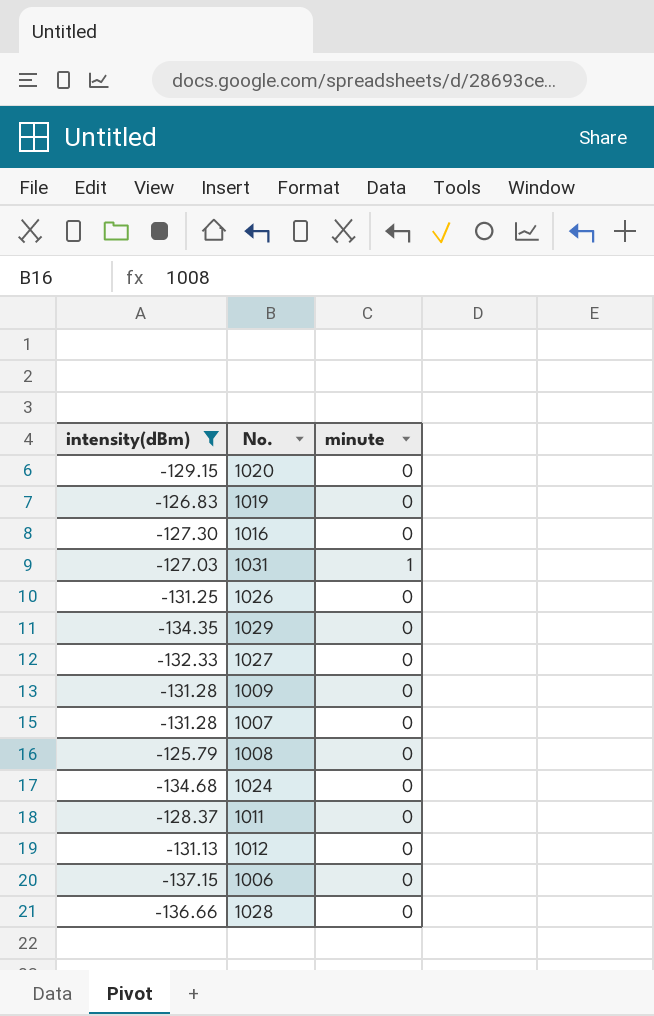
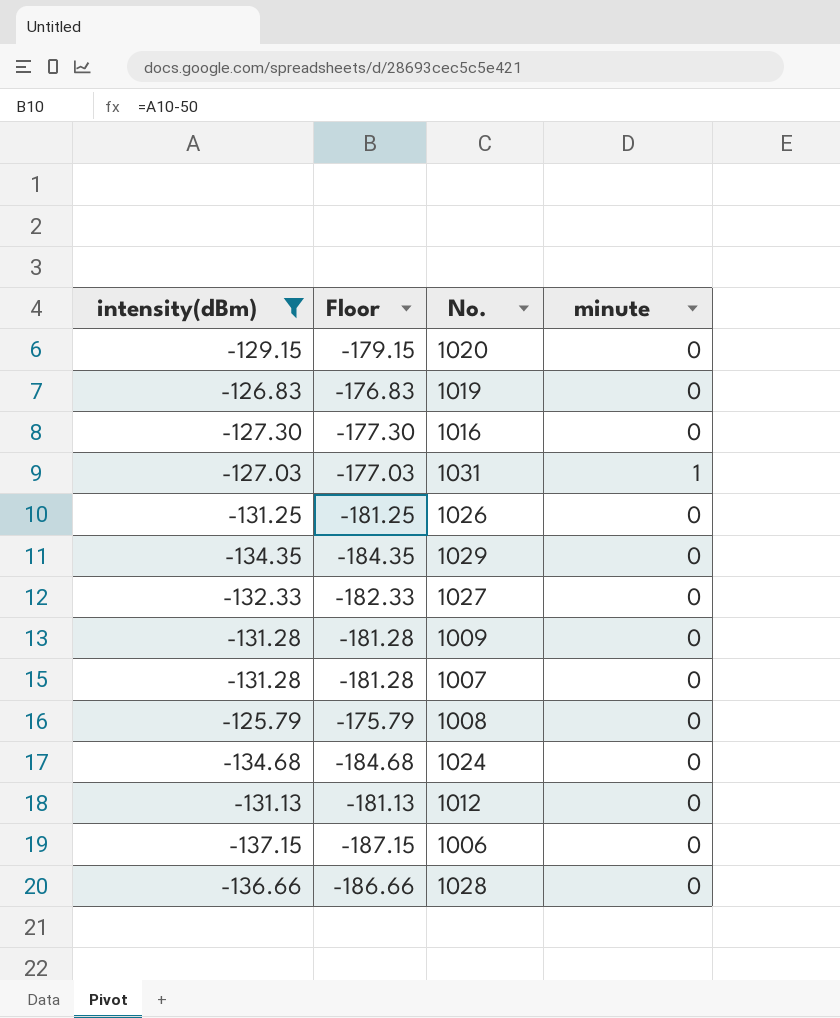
column Floor | formula: none -> [intensity(dBm)] - 50
row 1011: -128.37 | 0 -> none

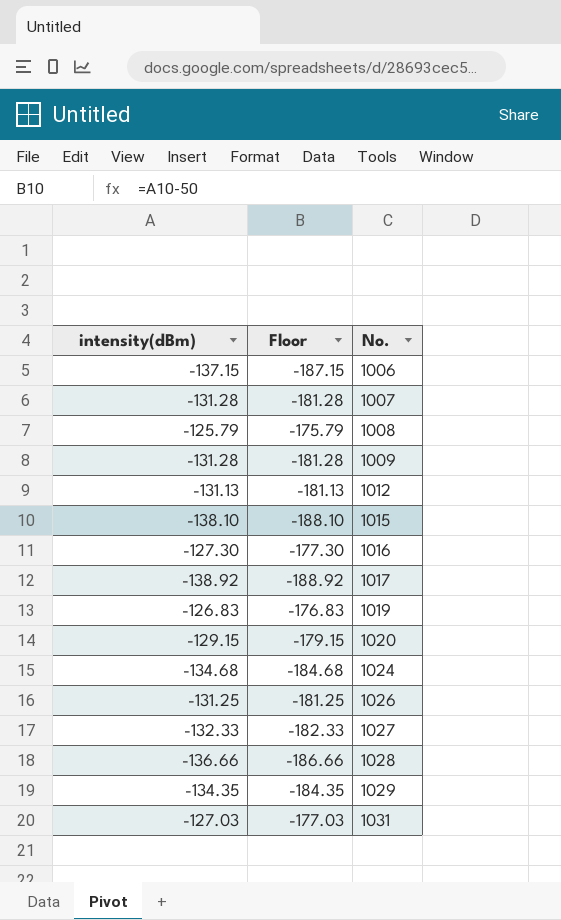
filter: intensity(dBm) >= -137.15 -> none
row order: none -> No. ascending
column minute | position: 4 -> none

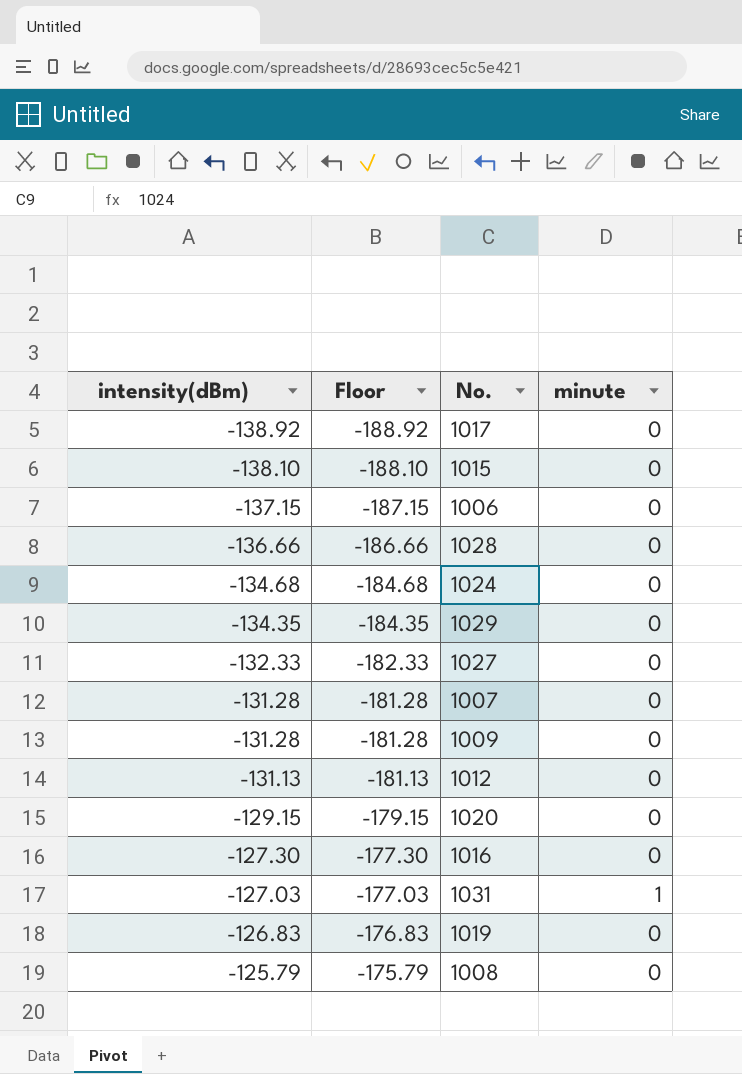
row order: No. ascending -> intensity(dBm) ascending
column minute | position: none -> 4
row 1026: -131.25 | -181.25 -> none

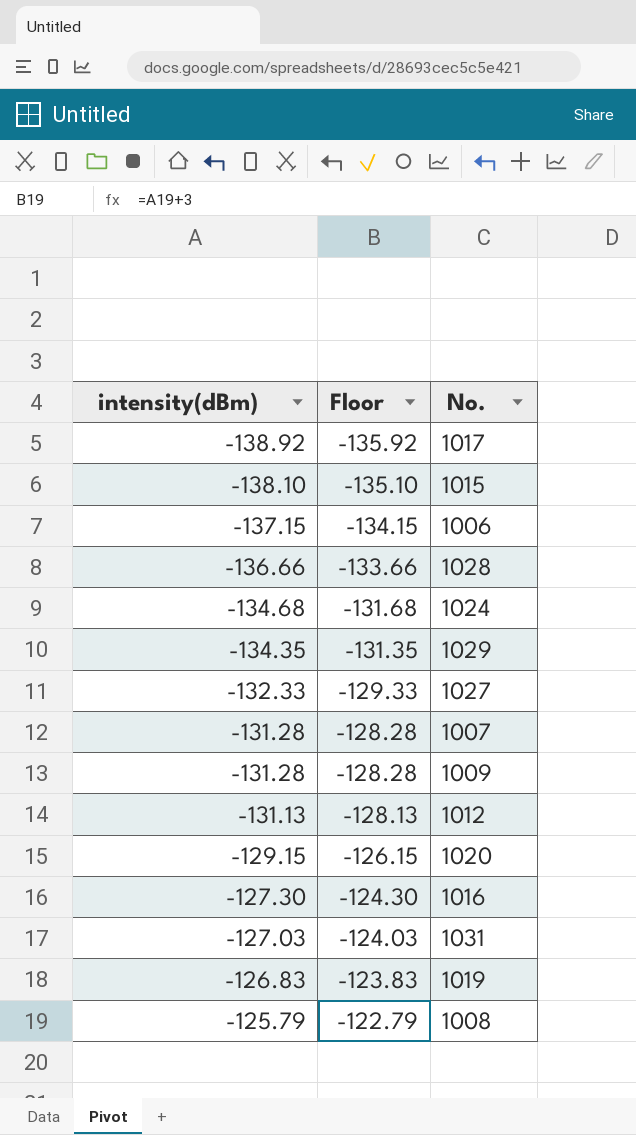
column minute | position: 4 -> none
column Floor | formula: [intensity(dBm)] - 50 -> [intensity(dBm)] + 3

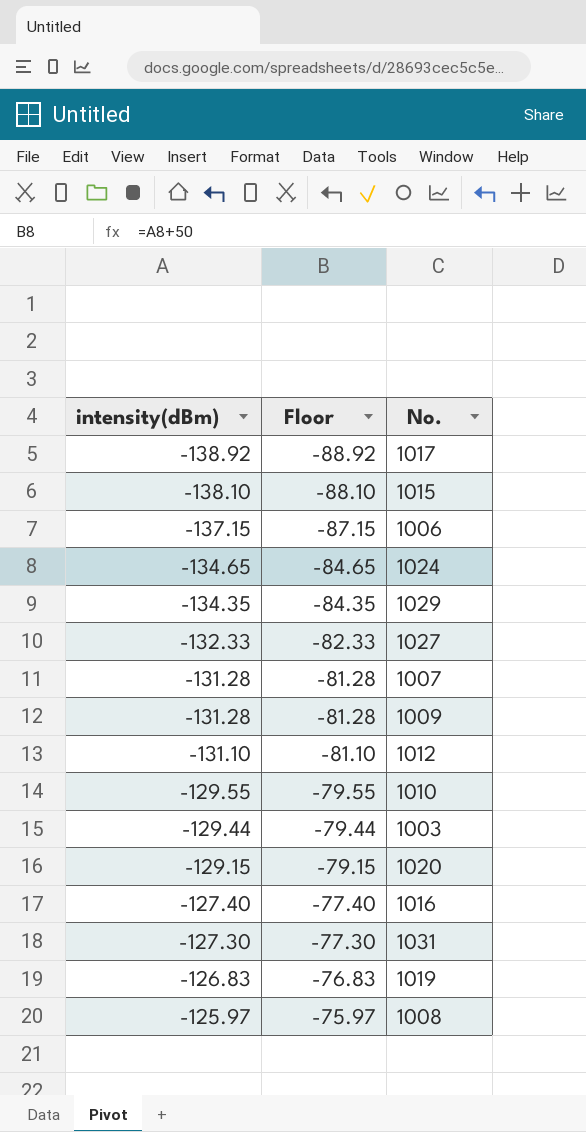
column Floor | formula: [intensity(dBm)] + 3 -> [intensity(dBm)] + 50
row 1028: -136.66 | -133.66 -> none
1024 | intensity(dBm): -134.68 -> -134.65
1012 | intensity(dBm): -131.13 -> -131.10
row 1010: none -> -129.55 | -79.55
row 1003: none -> -129.44 | -79.44
1016 | intensity(dBm): -127.30 -> -127.40
1031 | intensity(dBm): -127.03 -> -127.30
1008 | intensity(dBm): -125.79 -> -125.97

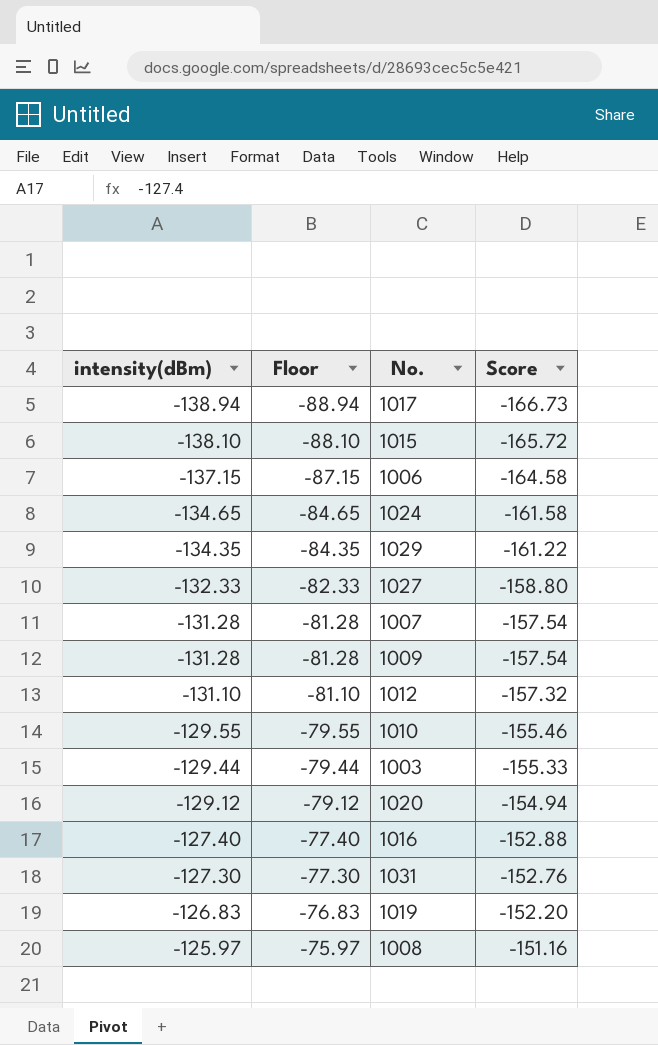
column Score | formula: none -> [intensity(dBm)] * 1.2
1017 | intensity(dBm): -138.92 -> -138.94
1017 | Floor: -88.92 -> -88.94
1020 | intensity(dBm): -129.15 -> -129.12
1020 | Floor: -79.15 -> -79.12

